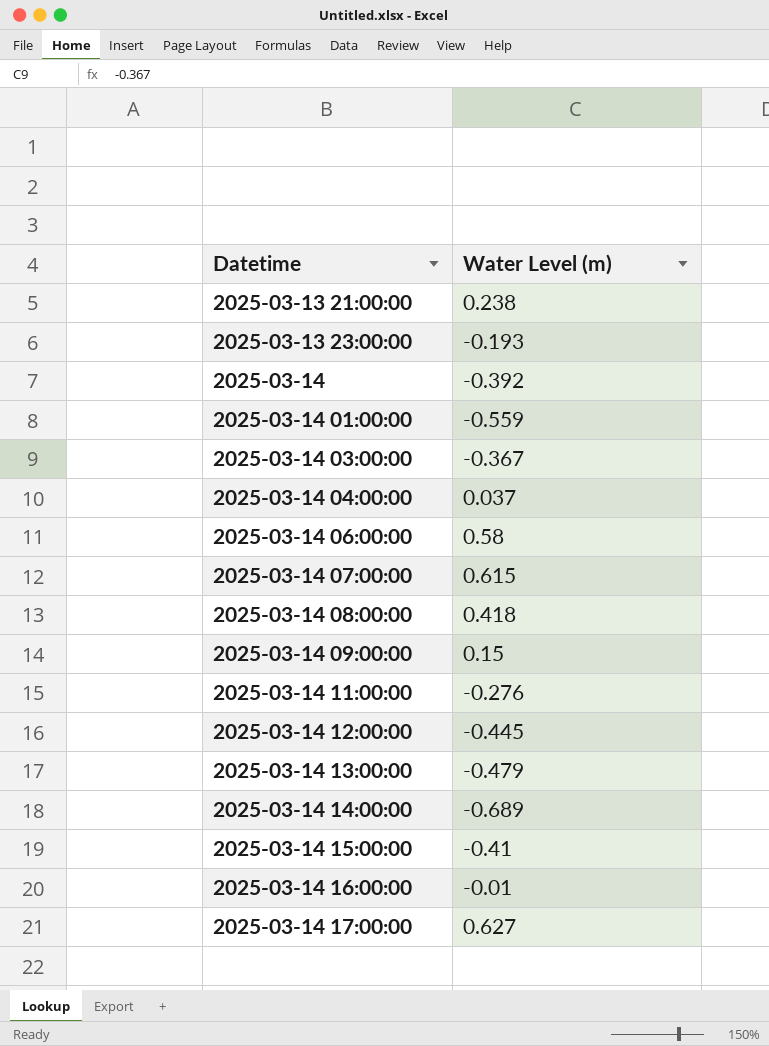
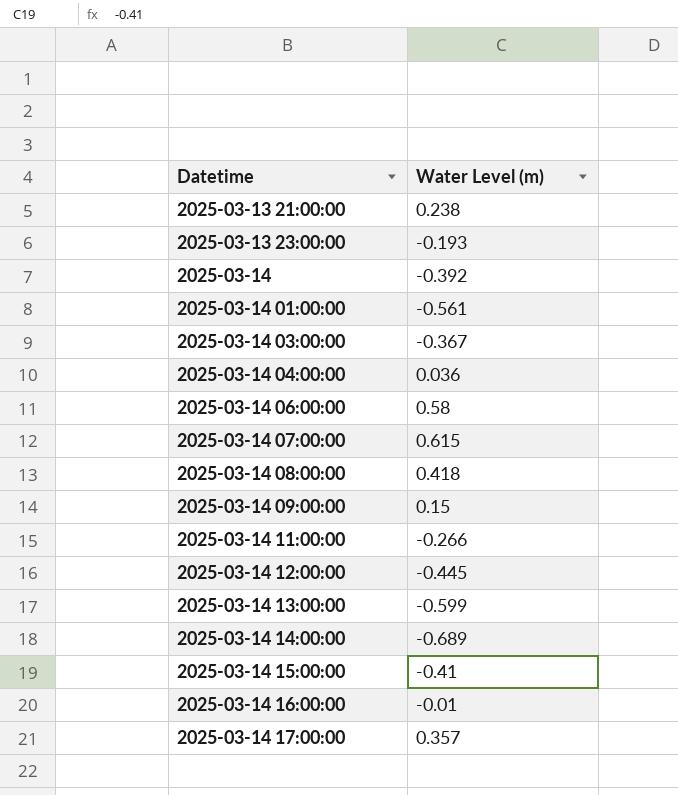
2025-03-14 01:00:00 | Water Level (m): -0.559 -> -0.561
2025-03-14 04:00:00 | Water Level (m): 0.037 -> 0.036
2025-03-14 11:00:00 | Water Level (m): -0.276 -> -0.266
2025-03-14 13:00:00 | Water Level (m): -0.479 -> -0.599
2025-03-14 17:00:00 | Water Level (m): 0.627 -> 0.357

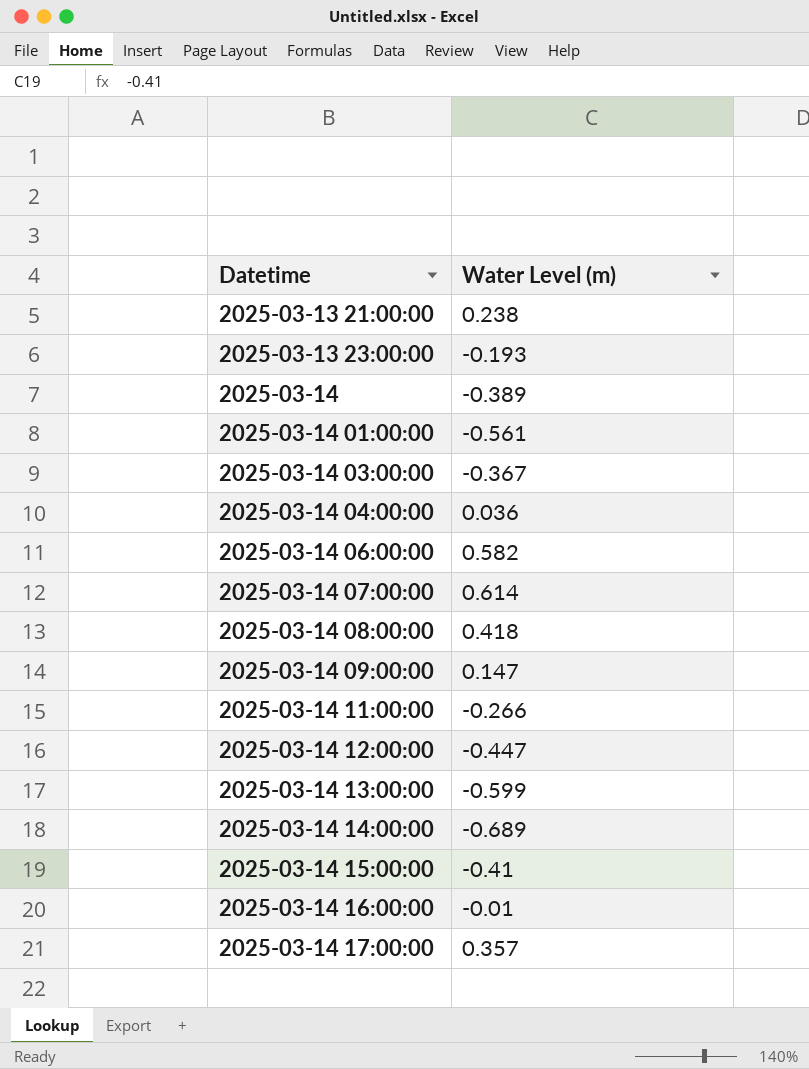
2025-03-14 | Water Level (m): -0.392 -> -0.389
2025-03-14 06:00:00 | Water Level (m): 0.58 -> 0.582
2025-03-14 07:00:00 | Water Level (m): 0.615 -> 0.614
2025-03-14 09:00:00 | Water Level (m): 0.15 -> 0.147
2025-03-14 12:00:00 | Water Level (m): -0.445 -> -0.447

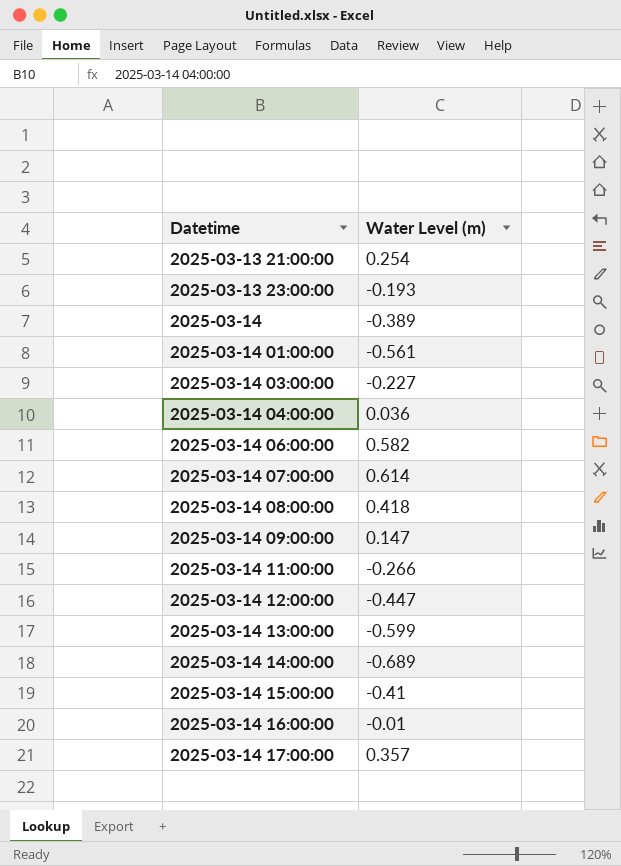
2025-03-13 21:00:00 | Water Level (m): 0.238 -> 0.254
2025-03-14 03:00:00 | Water Level (m): -0.367 -> -0.227

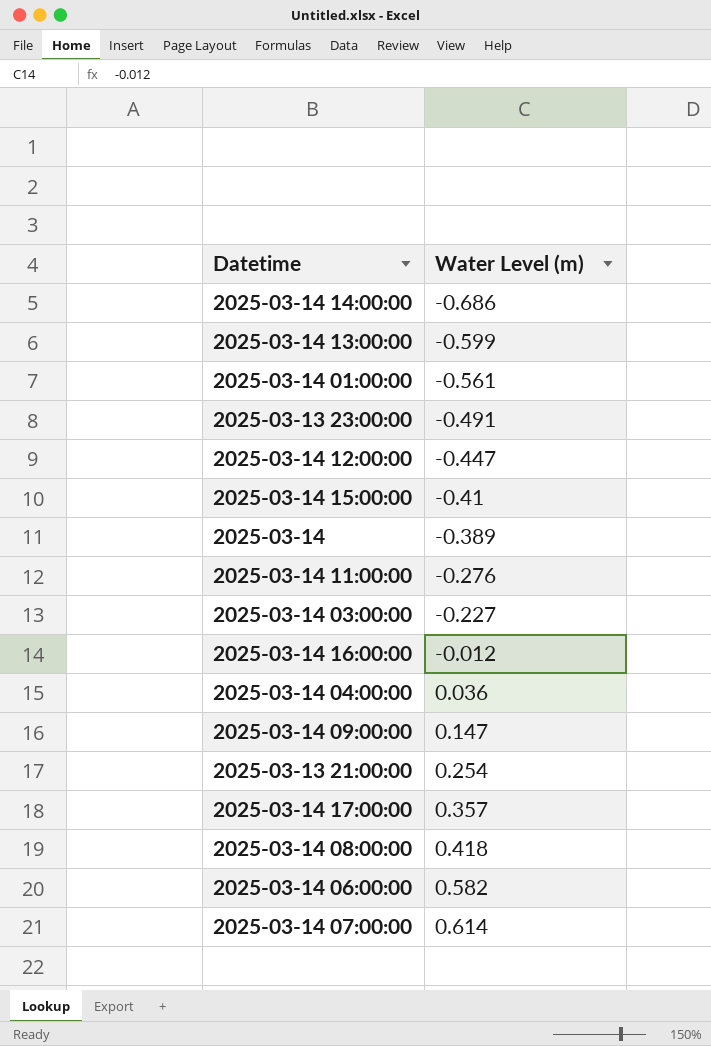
row order: Datetime ascending -> Water Level (m) ascending
2025-03-14 14:00:00 | Water Level (m): -0.689 -> -0.686
2025-03-13 23:00:00 | Water Level (m): -0.193 -> -0.491
2025-03-14 11:00:00 | Water Level (m): -0.266 -> -0.276
2025-03-14 16:00:00 | Water Level (m): -0.01 -> -0.012

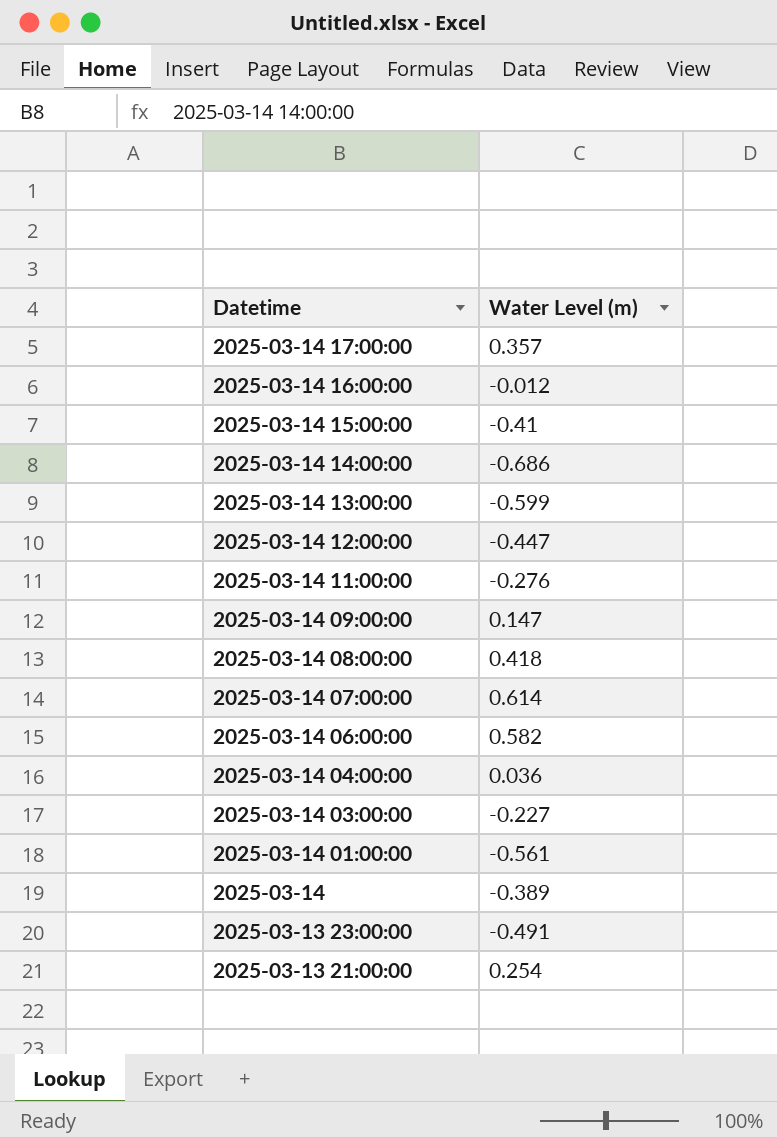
row order: Water Level (m) ascending -> Datetime descending

